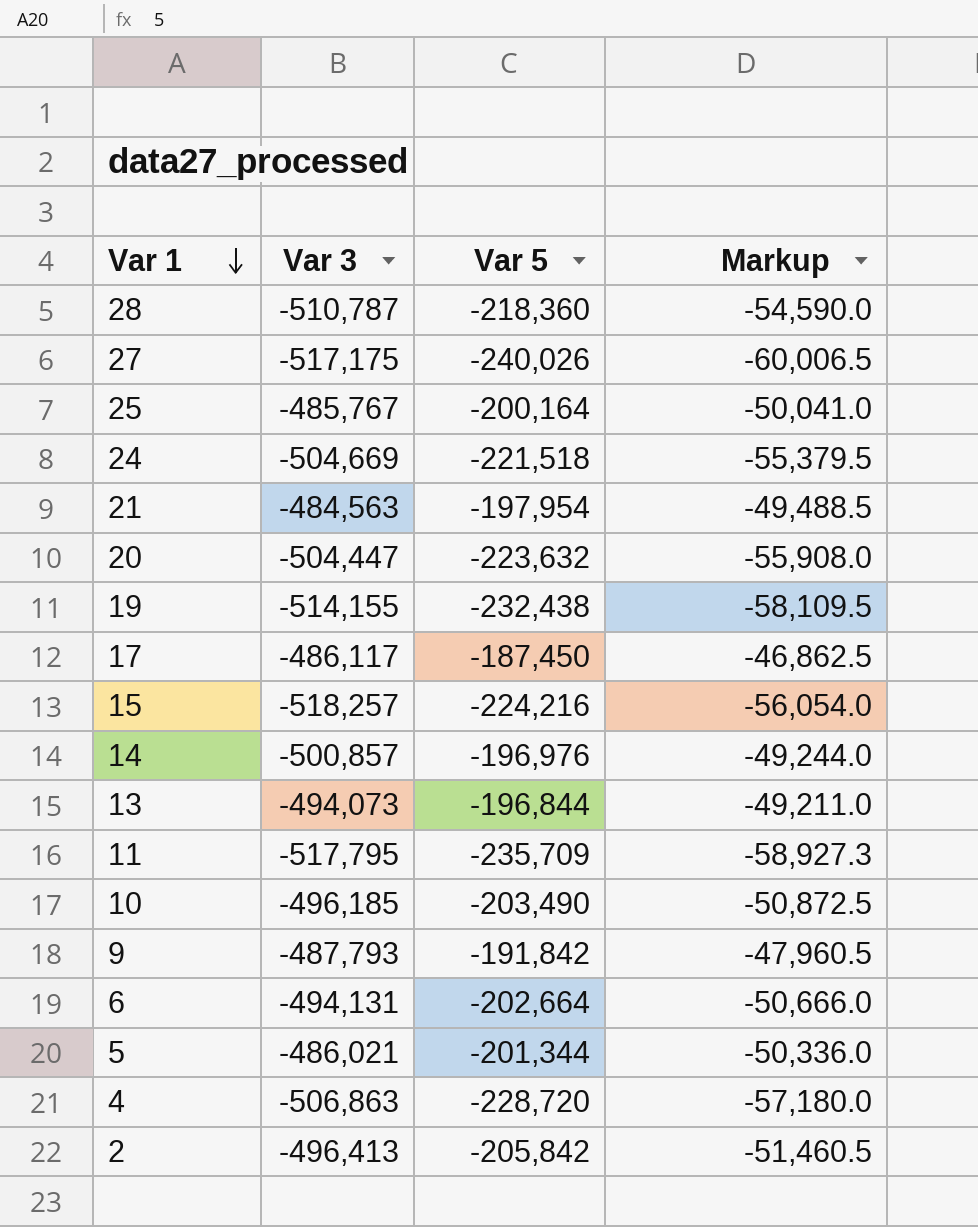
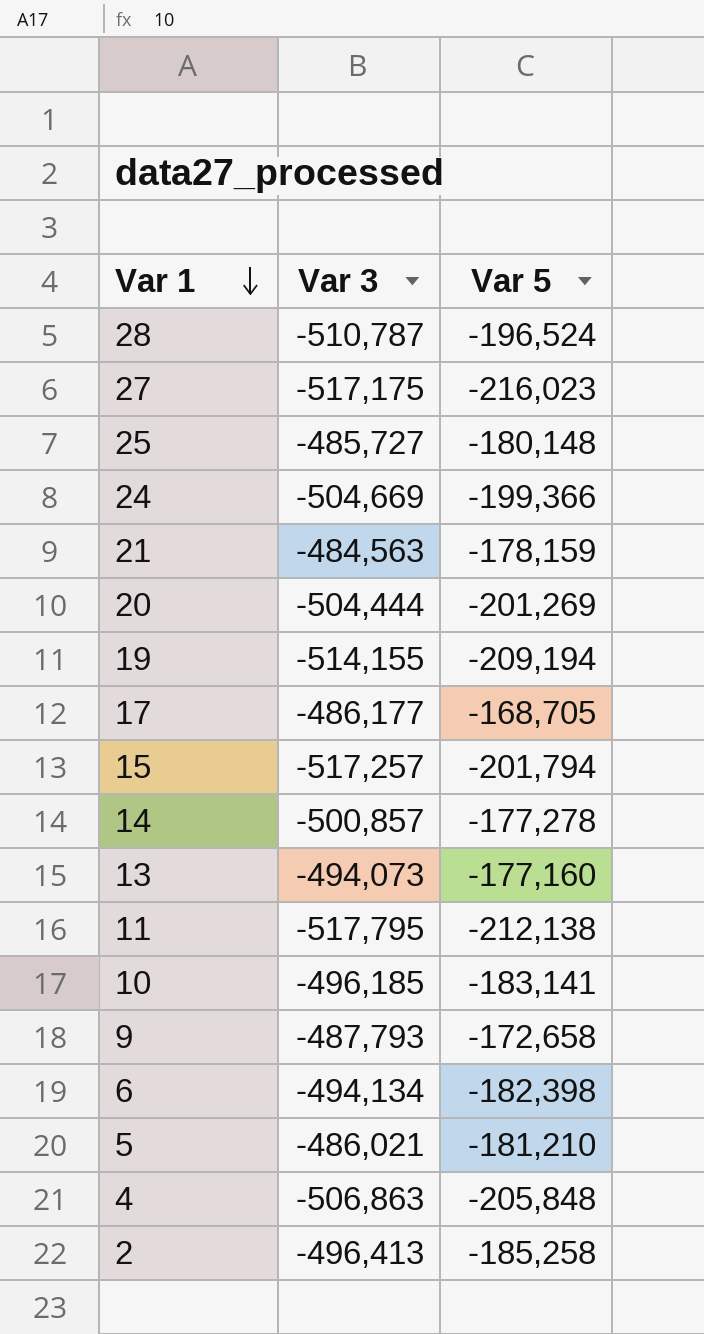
column Markup | formula: [Var 5] * 0.25 -> none
28 | Var 5: -218,360 -> -196,524
27 | Var 5: -240,026 -> -216,023
25 | Var 3: -485,767 -> -485,727
25 | Var 5: -200,164 -> -180,148
24 | Var 5: -221,518 -> -199,366
21 | Var 5: -197,954 -> -178,159
20 | Var 3: -504,447 -> -504,444
20 | Var 5: -223,632 -> -201,269
19 | Var 5: -232,438 -> -209,194
17 | Var 3: -486,117 -> -486,177
17 | Var 5: -187,450 -> -168,705
15 | Var 3: -518,257 -> -517,257
15 | Var 5: -224,216 -> -201,794
14 | Var 5: -196,976 -> -177,278
13 | Var 5: -196,844 -> -177,160
11 | Var 5: -235,709 -> -212,138
10 | Var 5: -203,490 -> -183,141
9 | Var 5: -191,842 -> -172,658
6 | Var 3: -494,131 -> -494,134
6 | Var 5: -202,664 -> -182,398
5 | Var 5: -201,344 -> -181,210
4 | Var 5: -228,720 -> -205,848
2 | Var 5: -205,842 -> -185,258

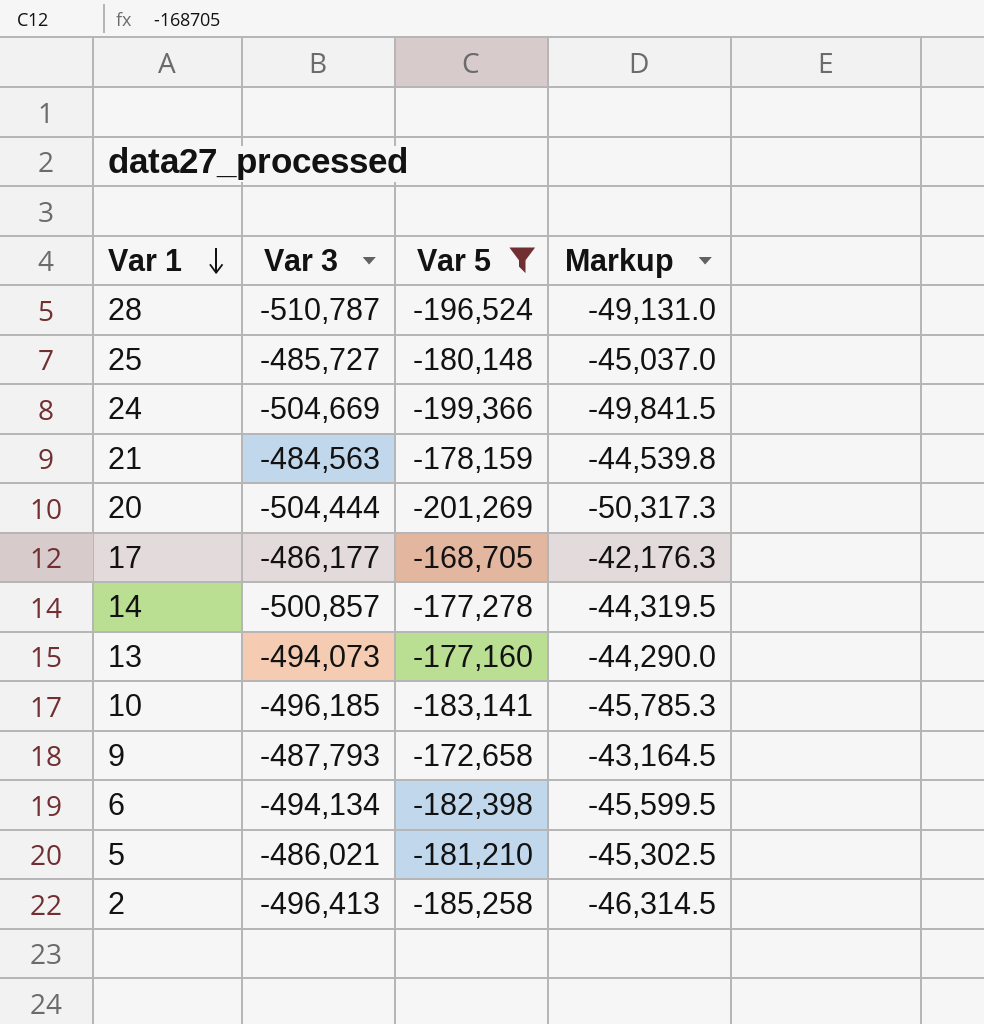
filter: none -> Var 5 >= -201,269
column Markup | formula: none -> [Var 5] * 0.25

